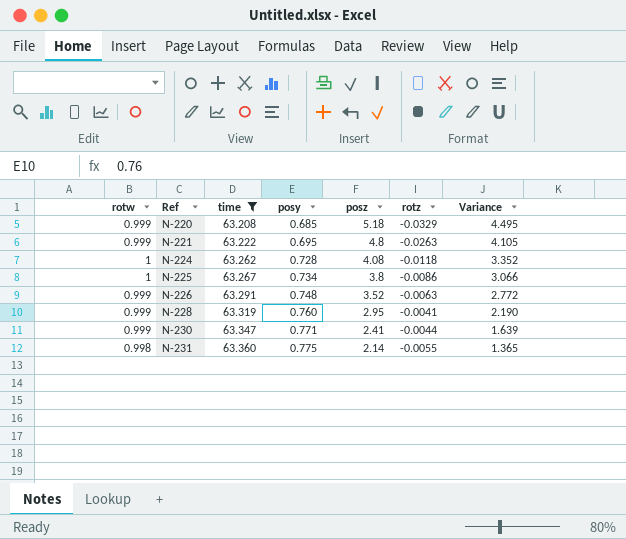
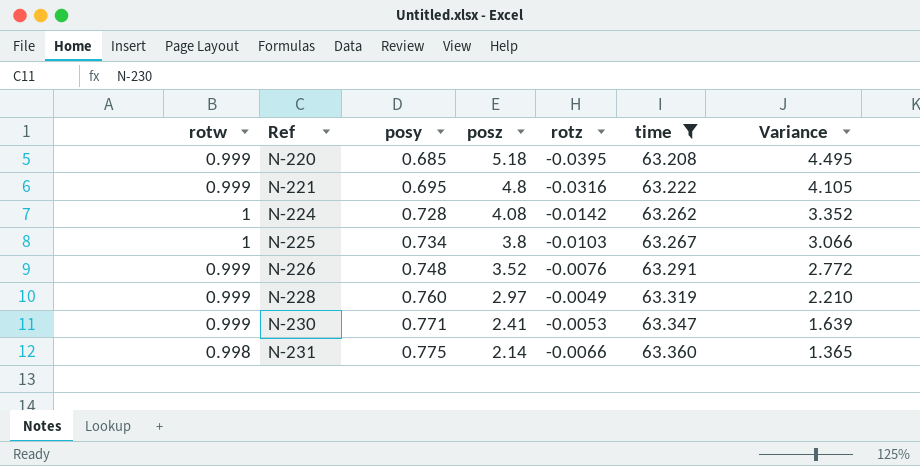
column time | position: 3 -> 6
N-220 | rotz: -0.0329 -> -0.0395
N-221 | rotz: -0.0263 -> -0.0316
N-224 | rotz: -0.0118 -> -0.0142
N-225 | rotz: -0.0086 -> -0.0103
N-226 | rotz: -0.0063 -> -0.0076
N-228 | posz: 2.95 -> 2.97
N-228 | rotz: -0.0041 -> -0.0049
N-228 | Variance: 2.190 -> 2.210
N-230 | rotz: -0.0044 -> -0.0053
N-231 | rotz: -0.0055 -> -0.0066

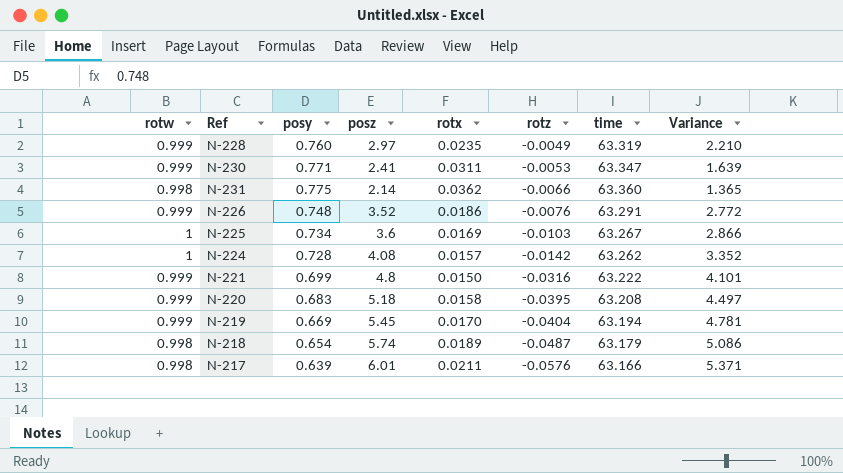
filter: time >= 63.208 -> none
row order: Ref ascending -> rotz descending
column rotx | position: none -> 5
N-225 | posz: 3.8 -> 3.6
N-225 | Variance: 3.066 -> 2.866
N-221 | posy: 0.695 -> 0.699
N-221 | Variance: 4.105 -> 4.101
N-220 | posy: 0.685 -> 0.683
N-220 | Variance: 4.495 -> 4.497

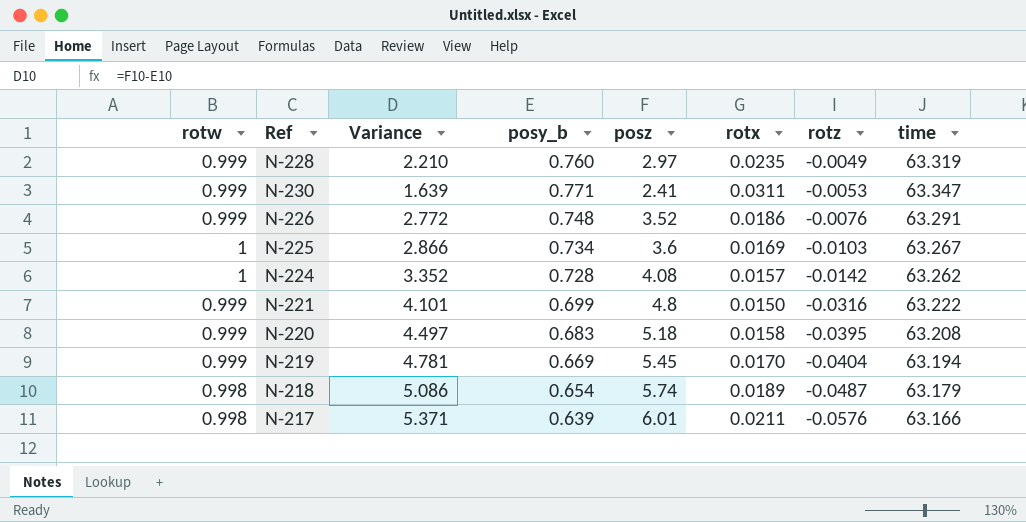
column Variance | position: 8 -> 3
column name: posy -> posy_b
row N-231: 0.998 | 0.775 | 2.14 | 0.0362 | -0.0066 | 63.360 | 1.365 -> none

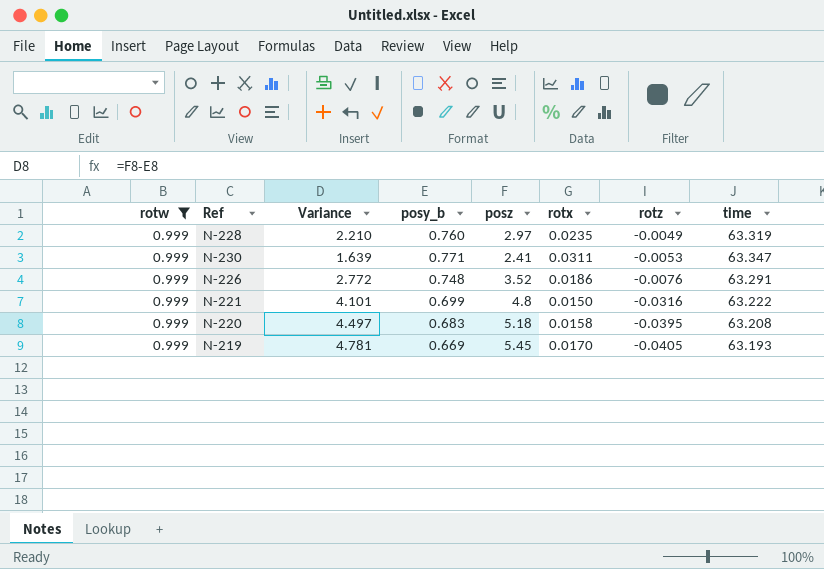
filter: none -> rotw = 0.999
N-219 | rotz: -0.0404 -> -0.0405
N-219 | time: 63.194 -> 63.193

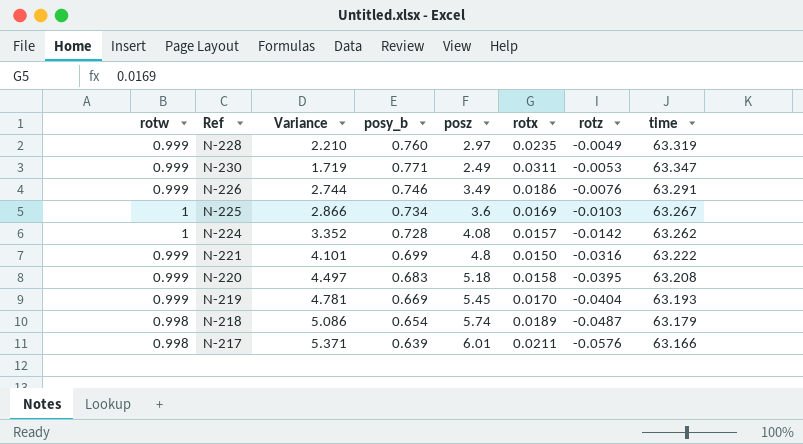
filter: rotw = 0.999 -> none
N-230 | Variance: 1.639 -> 1.719
N-230 | posz: 2.41 -> 2.49
N-226 | Variance: 2.772 -> 2.744
N-226 | posy_b: 0.748 -> 0.746
N-226 | posz: 3.52 -> 3.49
N-219 | rotz: -0.0405 -> -0.0404

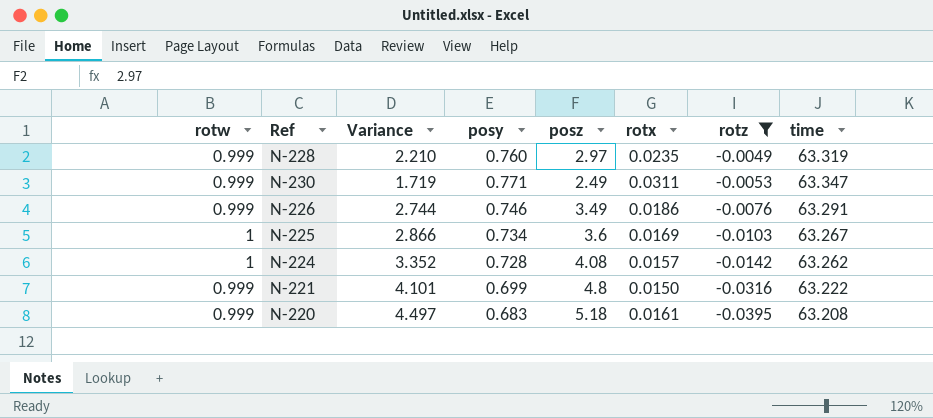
filter: none -> rotz >= -0.0395
column name: posy_b -> posy
N-220 | rotx: 0.0158 -> 0.0161

